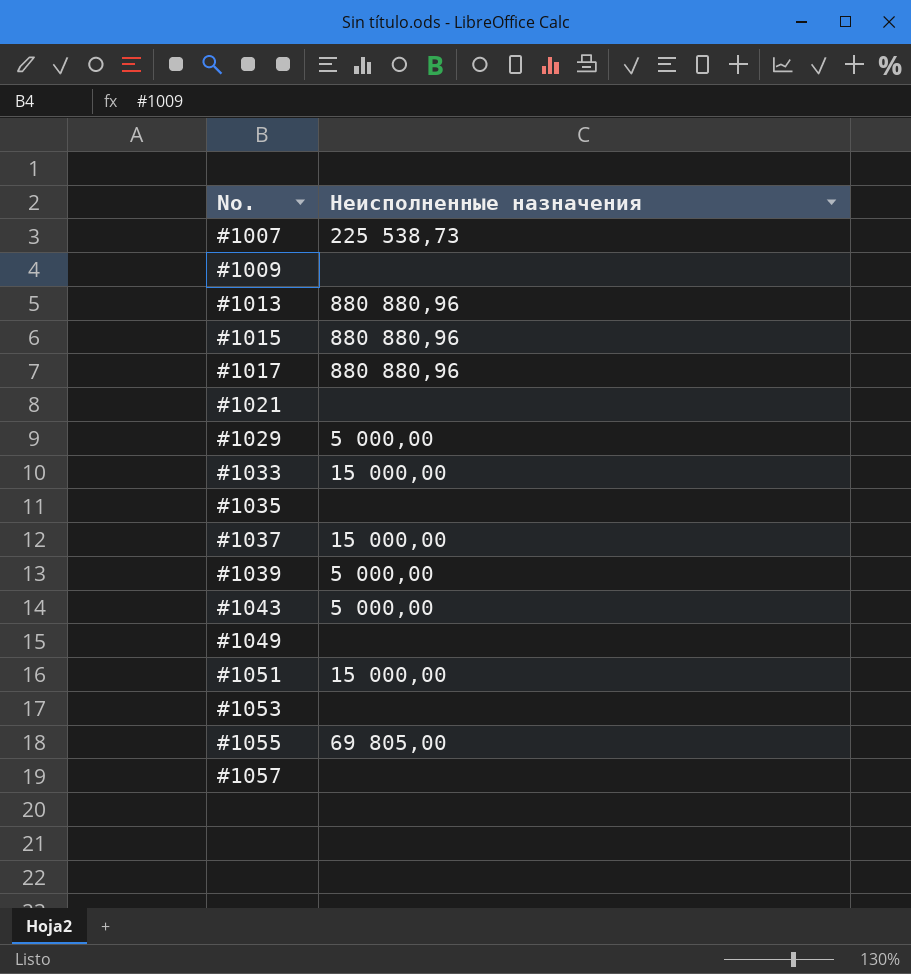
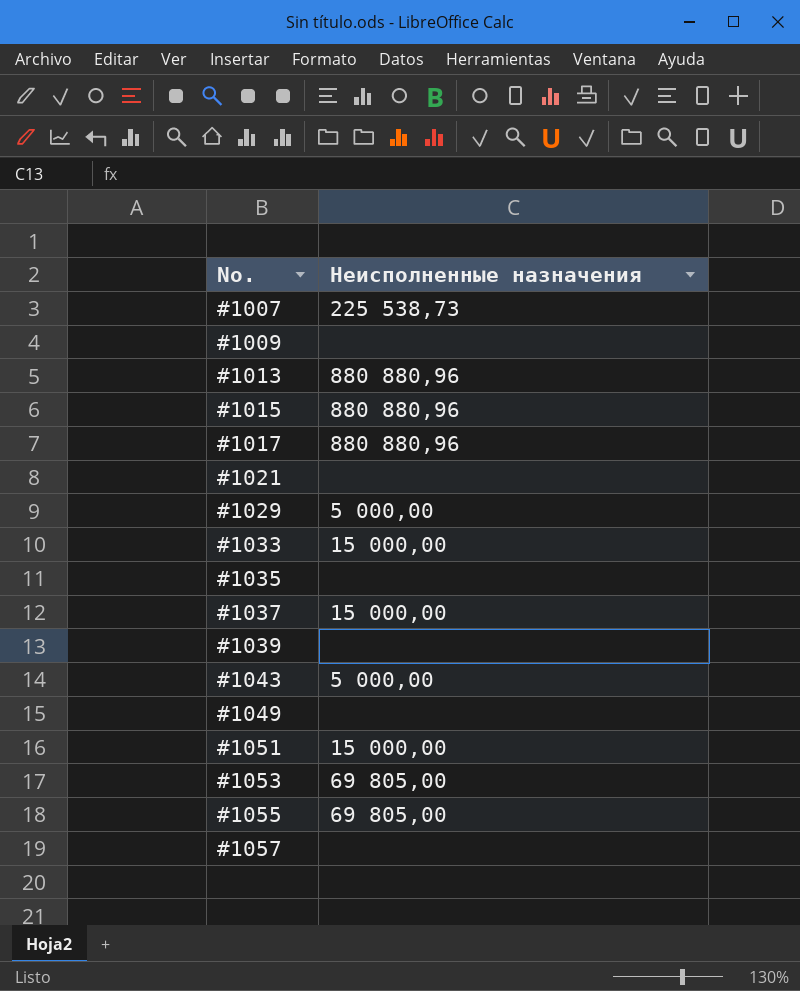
#1039 | Неисполненные назначения: 5 000,00 -> none
#1053 | Неисполненные назначения: none -> 69 805,00

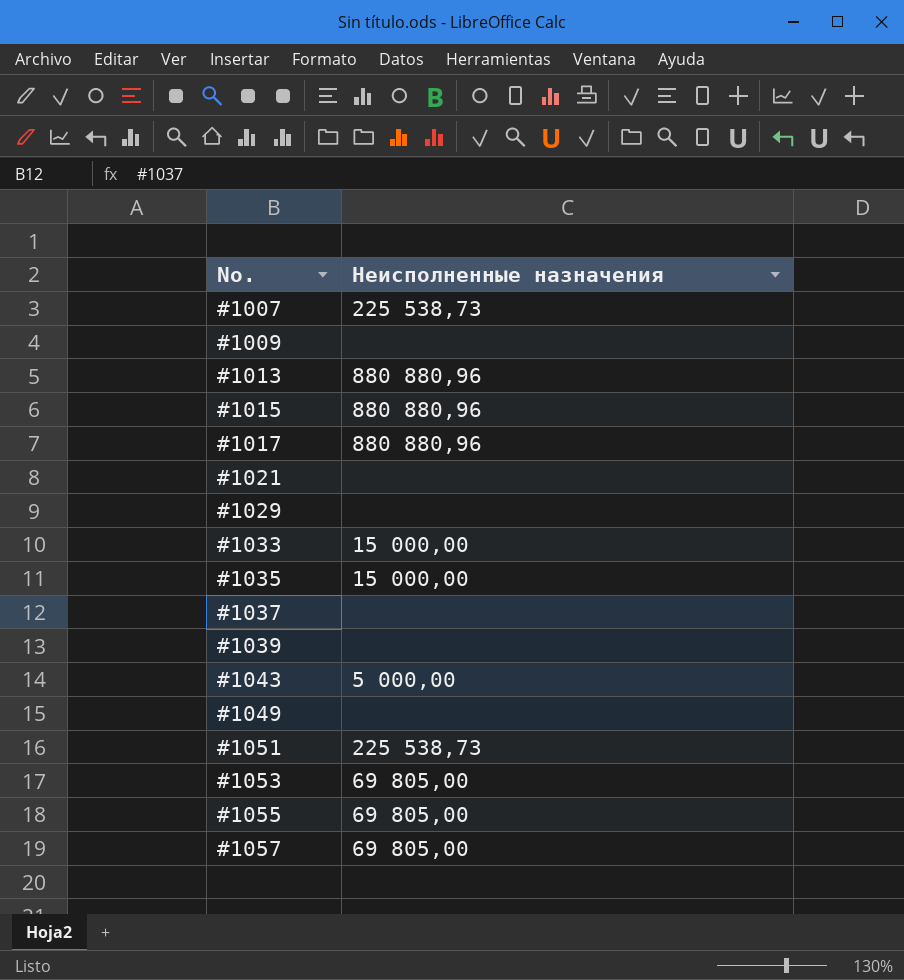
#1029 | Неисполненные назначения: 5 000,00 -> none
#1035 | Неисполненные назначения: none -> 15 000,00
#1037 | Неисполненные назначения: 15 000,00 -> none
#1051 | Неисполненные назначения: 15 000,00 -> 225 538,73
#1057 | Неисполненные назначения: none -> 69 805,00

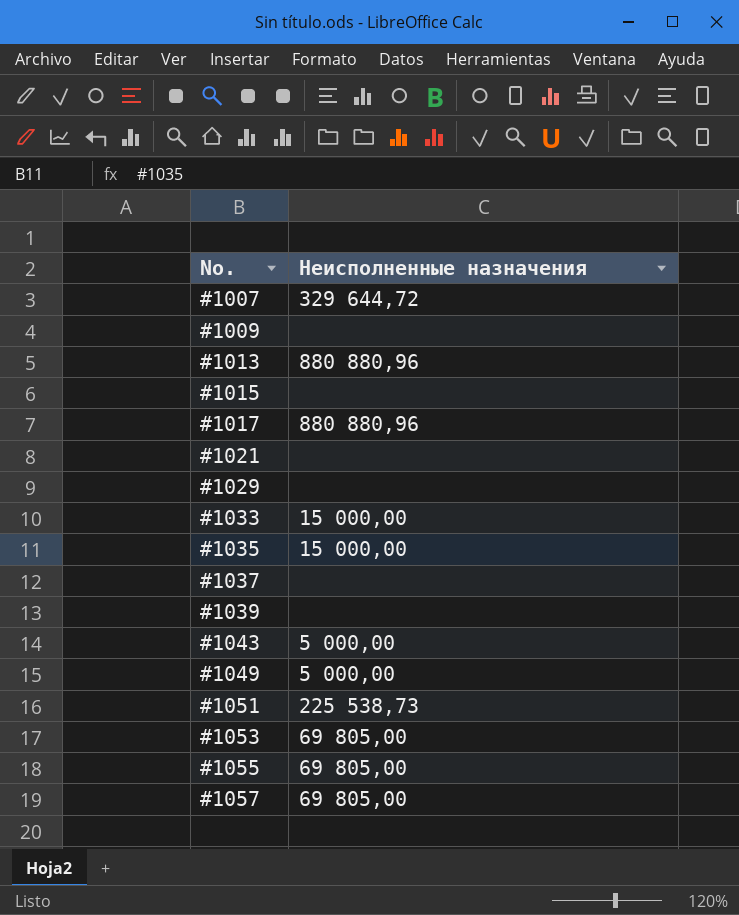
#1007 | Неисполненные назначения: 225 538,73 -> 329 644,72
#1015 | Неисполненные назначения: 880 880,96 -> none
#1049 | Неисполненные назначения: none -> 5 000,00

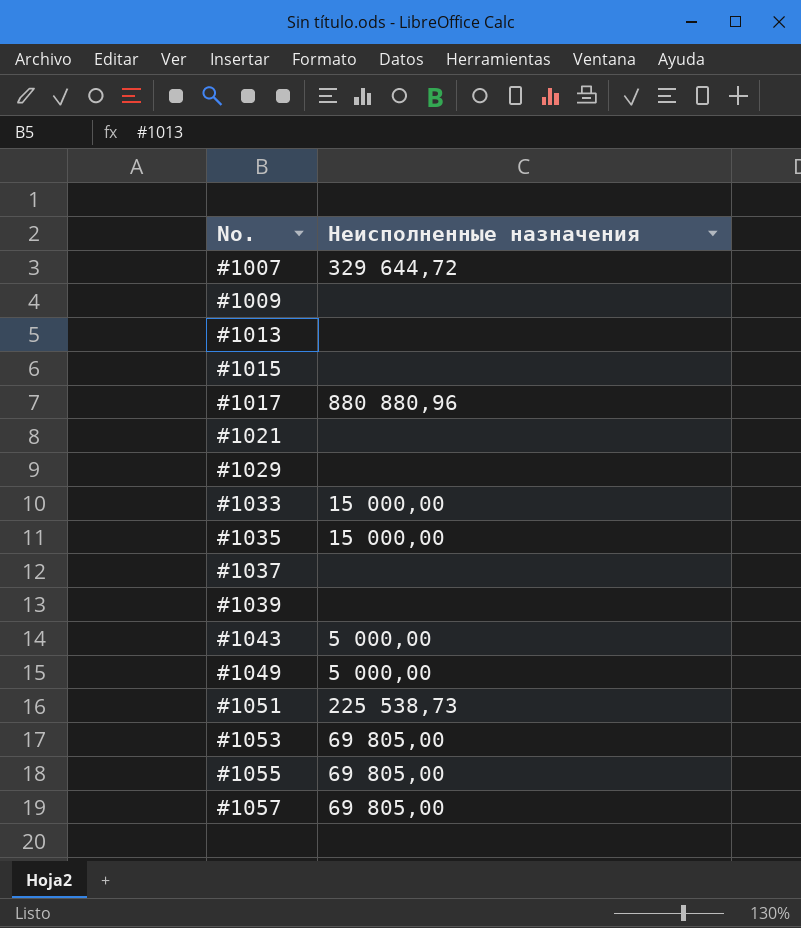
#1013 | Неисполненные назначения: 880 880,96 -> none

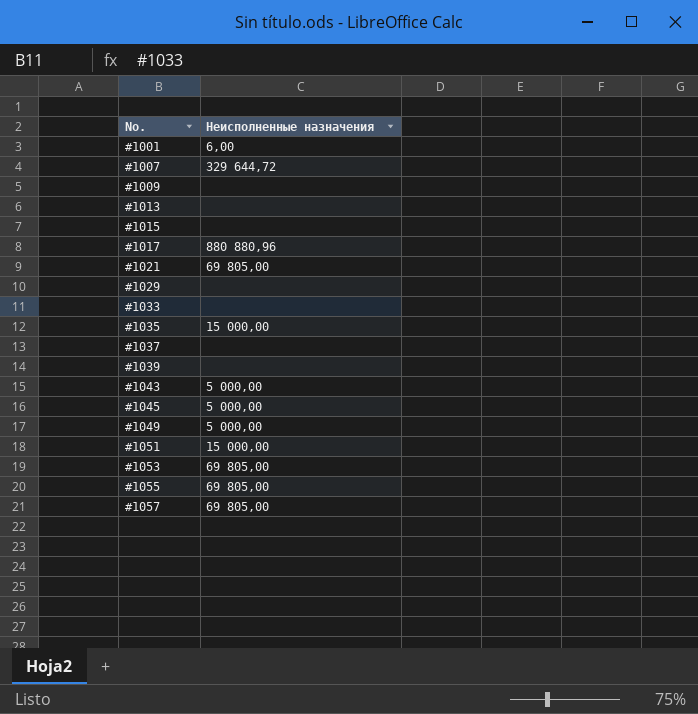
row #1001: none -> 6,00
#1021 | Неисполненные назначения: none -> 69 805,00
#1033 | Неисполненные назначения: 15 000,00 -> none
row #1045: none -> 5 000,00
#1051 | Неисполненные назначения: 225 538,73 -> 15 000,00

